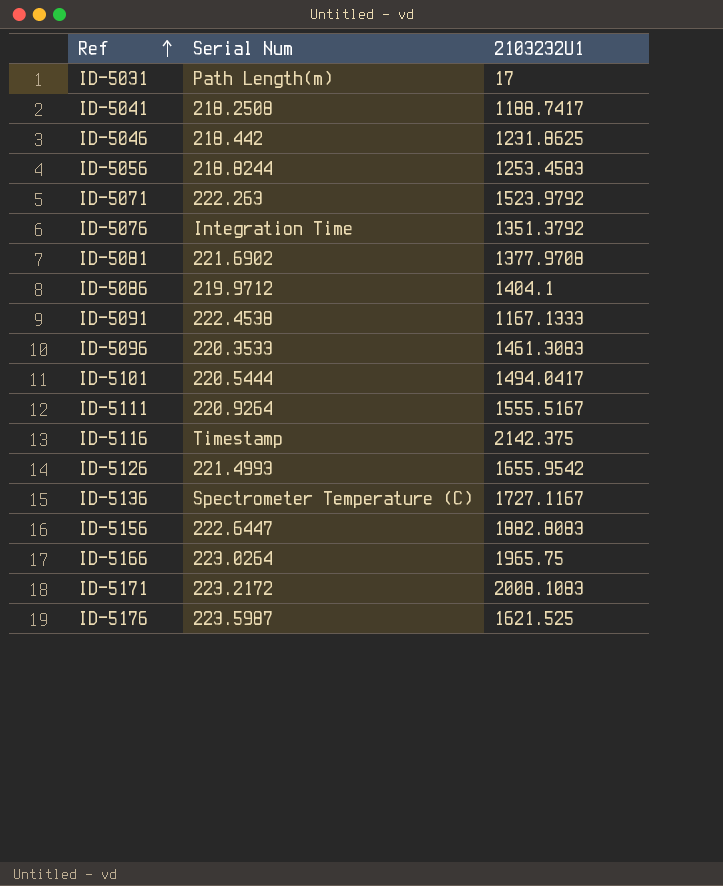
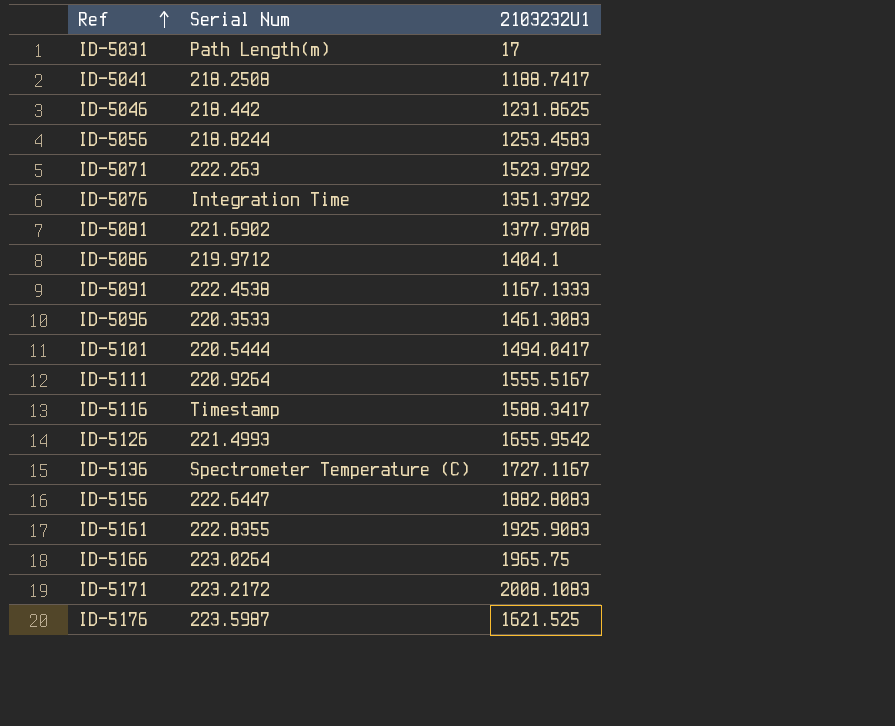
ID-5116 | 2103232U1: 2142.375 -> 1588.3417
row ID-5161: none -> 222.8355 | 1925.9083

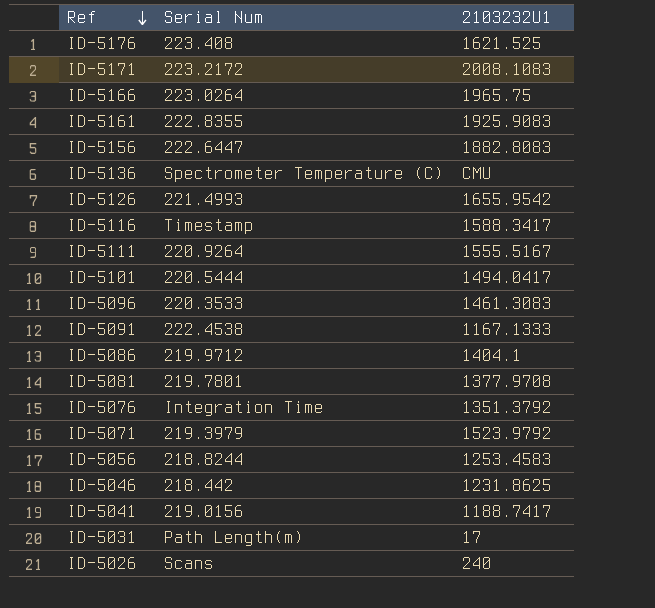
row order: Ref ascending -> Ref descending
ID-5176 | Serial Num: 223.5987 -> 223.408
ID-5136 | 2103232U1: 1727.1167 -> CMU
ID-5081 | Serial Num: 221.6902 -> 219.7801
ID-5071 | Serial Num: 222.263 -> 219.3979
ID-5041 | Serial Num: 218.2508 -> 219.0156
row ID-5026: none -> Scans | 240

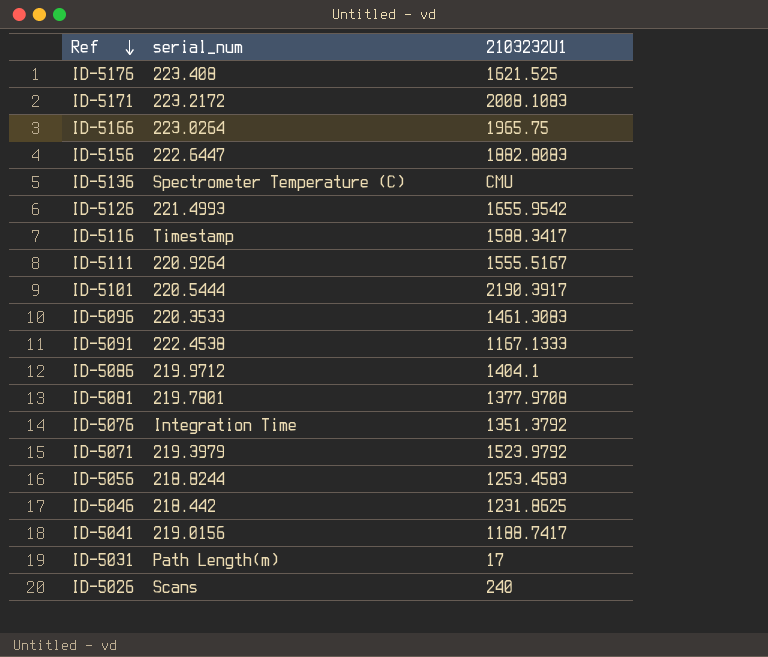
column name: Serial Num -> serial_num
row ID-5161: 222.8355 | 1925.9083 -> none
ID-5101 | 2103232U1: 1494.0417 -> 2190.3917

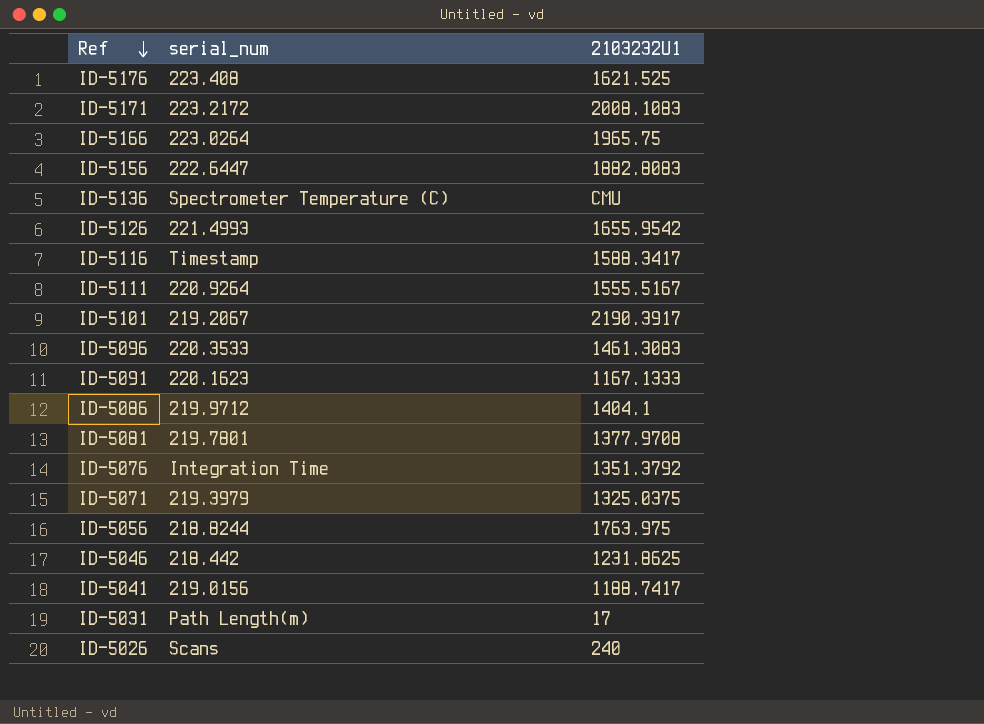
ID-5101 | serial_num: 220.5444 -> 219.2067
ID-5091 | serial_num: 222.4538 -> 220.1623
ID-5071 | 2103232U1: 1523.9792 -> 1325.0375
ID-5056 | 2103232U1: 1253.4583 -> 1763.975

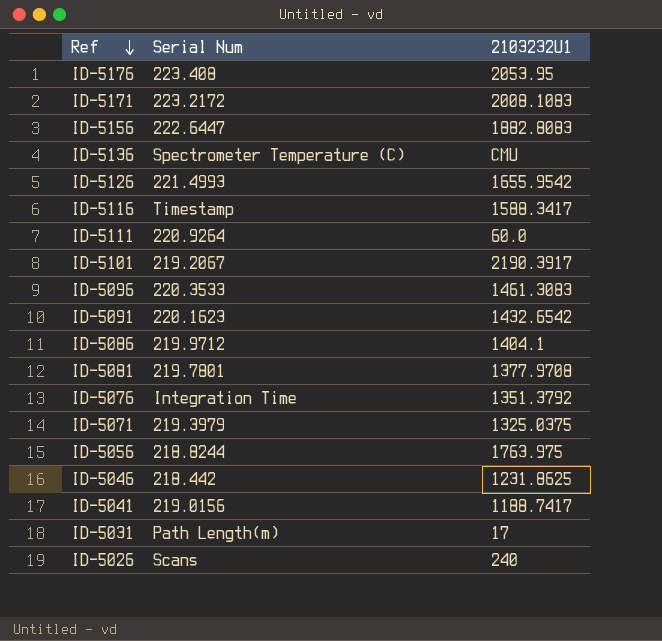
column name: serial_num -> Serial Num
row ID-5166: 223.0264 | 1965.75 -> none
ID-5176 | 2103232U1: 1621.525 -> 2053.95
ID-5111 | 2103232U1: 1555.5167 -> 60.0
ID-5091 | 2103232U1: 1167.1333 -> 1432.6542

